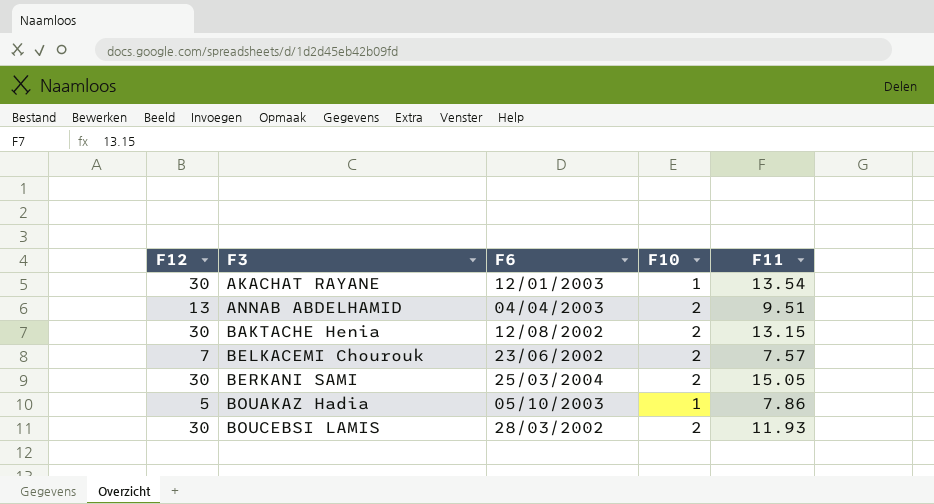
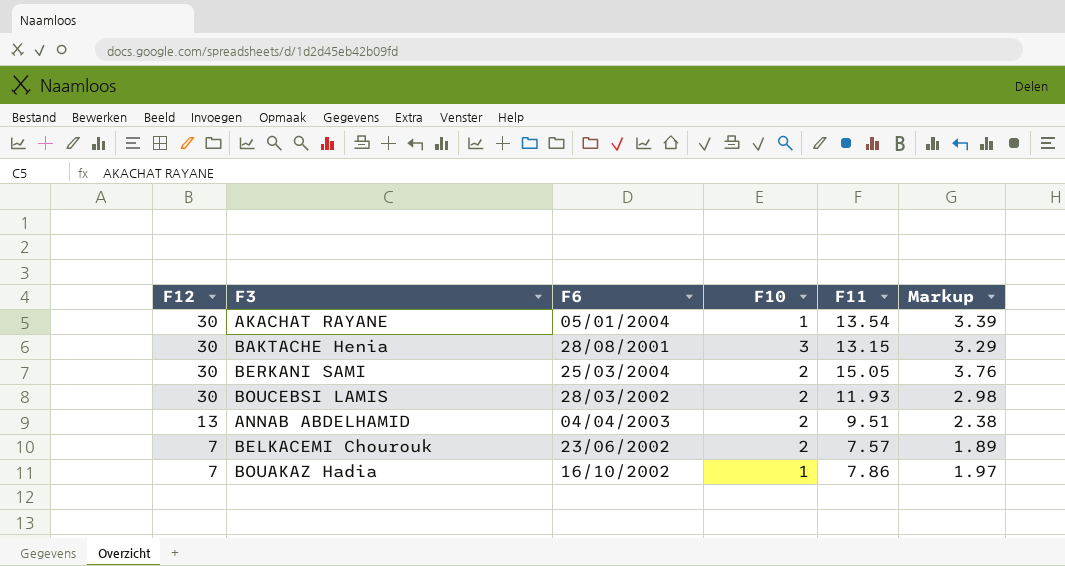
row order: F3 ascending -> F12 descending
column Markup | formula: none -> [F11] * 0.25
AKACHAT RAYANE | F6: 12/01/2003 -> 05/01/2004
BAKTACHE Henia | F6: 12/08/2002 -> 28/08/2001
BAKTACHE Henia | F10: 2 -> 3
BOUAKAZ Hadia | F12: 5 -> 7
BOUAKAZ Hadia | F6: 05/10/2003 -> 16/10/2002

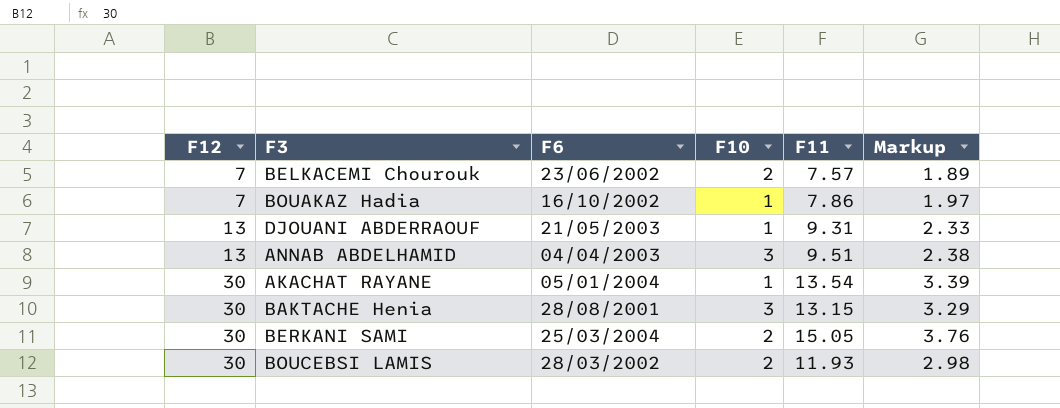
row order: F12 descending -> F12 ascending
row DJOUANI ABDERRAOUF: none -> 13 | 21/05/2003 | 1 | 9.31 | 2.33
ANNAB ABDELHAMID | F10: 2 -> 3

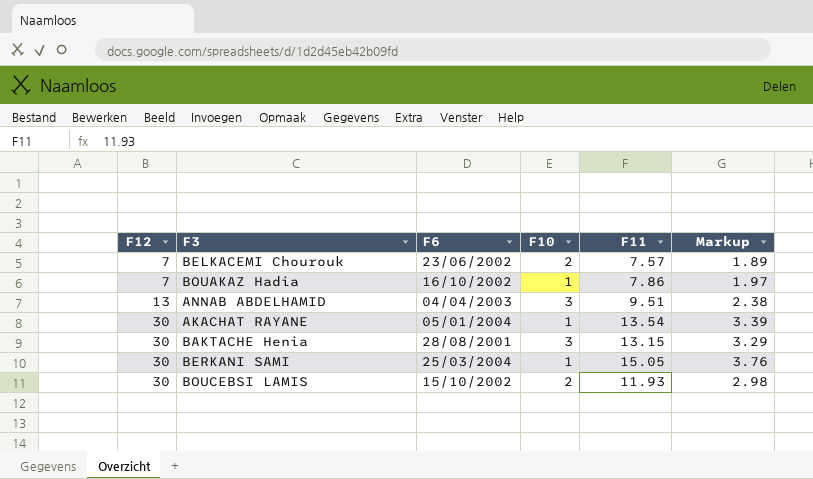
row DJOUANI ABDERRAOUF: 13 | 21/05/2003 | 1 | 9.31 | 2.33 -> none
BERKANI SAMI | F10: 2 -> 1
BOUCEBSI LAMIS | F6: 28/03/2002 -> 15/10/2002

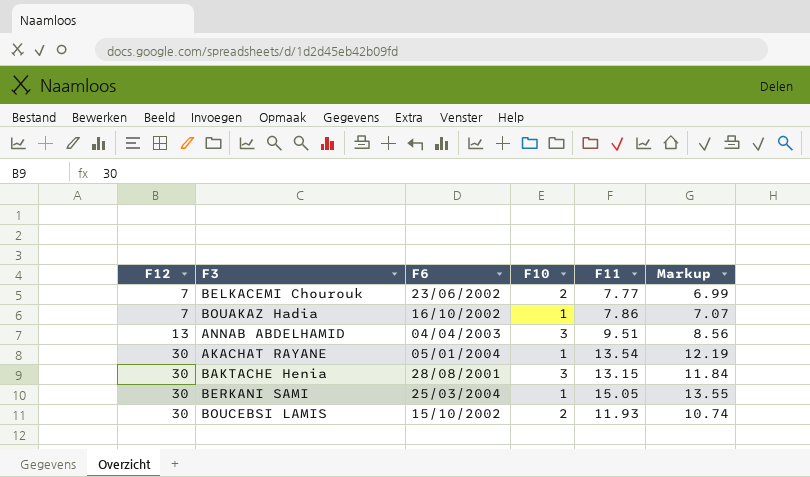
column Markup | formula: [F11] * 0.25 -> [F11] * 0.9
BELKACEMI Chourouk | F11: 7.57 -> 7.77

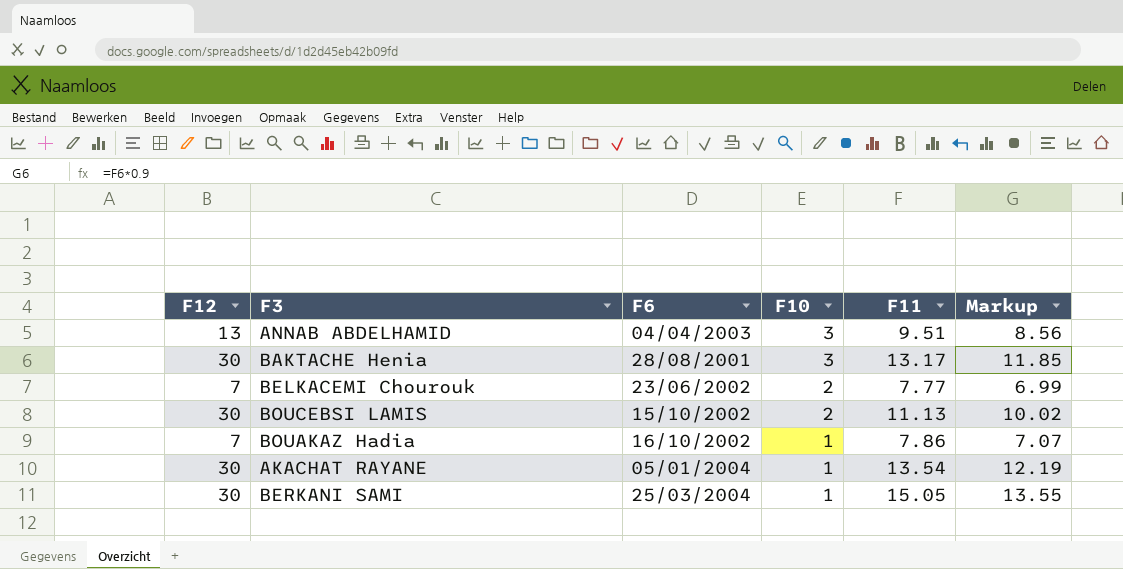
row order: F12 ascending -> F10 descending
BAKTACHE Henia | F11: 13.15 -> 13.17
BAKTACHE Henia | Markup: 11.84 -> 11.85
BOUCEBSI LAMIS | F11: 11.93 -> 11.13
BOUCEBSI LAMIS | Markup: 10.74 -> 10.02

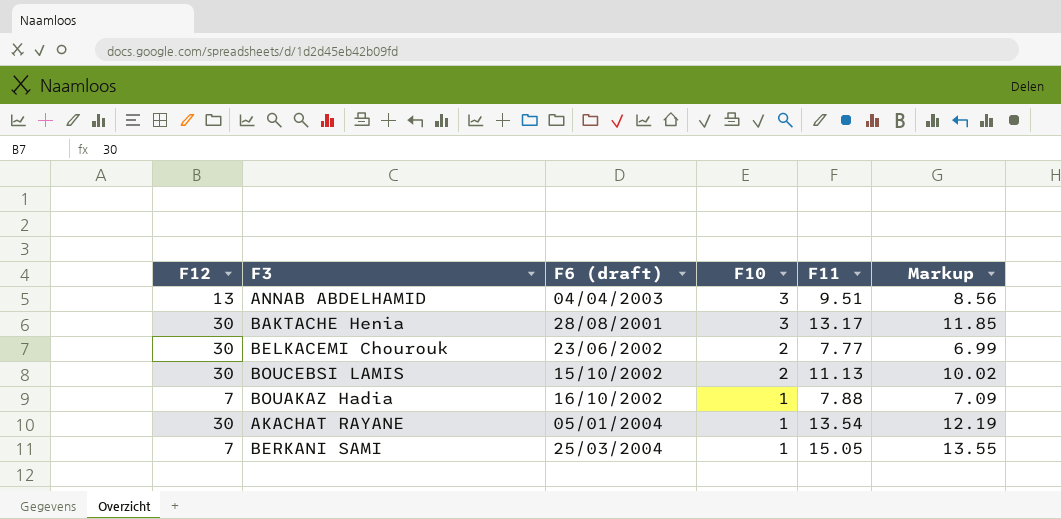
column name: F6 -> F6 (draft)
BELKACEMI Chourouk | F12: 7 -> 30
BOUAKAZ Hadia | F11: 7.86 -> 7.88
BOUAKAZ Hadia | Markup: 7.07 -> 7.09
BERKANI SAMI | F12: 30 -> 7

